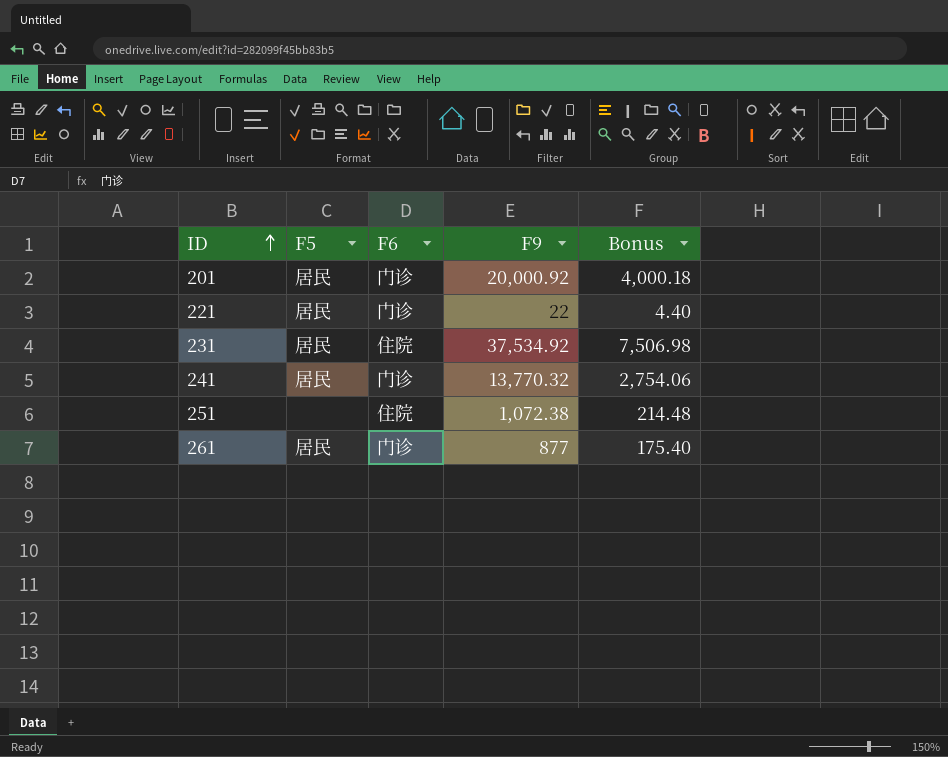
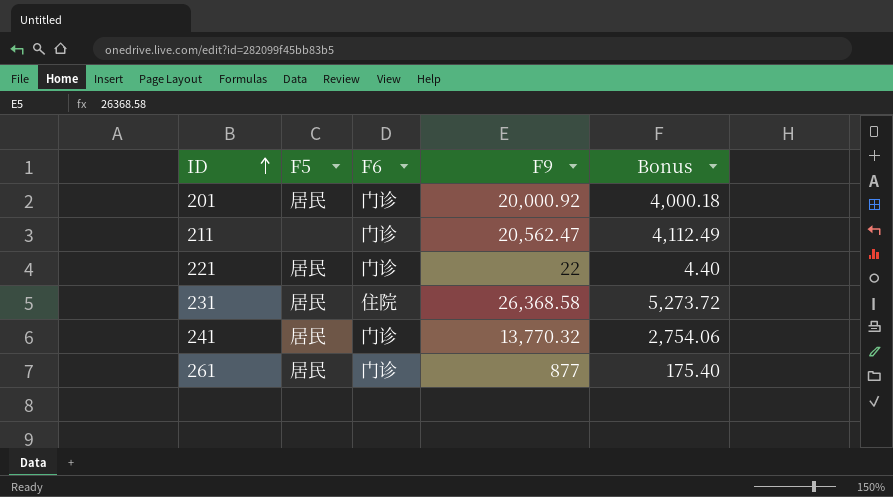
row 251: none | 住院 | 1,072.38 | 214.48 -> none
row 211: none -> none | 门诊 | 20,562.47 | 4,112.49
231 | F9: 37,534.92 -> 26,368.58
231 | Bonus: 7,506.98 -> 5,273.72

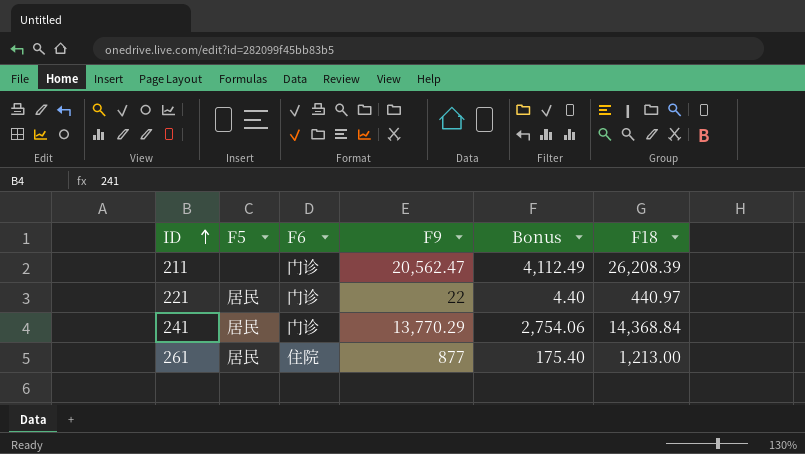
column F18 | position: none -> 6
row 201: 居民 | 门诊 | 20,000.92 | 4,000.18 -> none
row 231: 居民 | 住院 | 26,368.58 | 5,273.72 -> none
241 | F9: 13,770.32 -> 13,770.29
261 | F6: 门诊 -> 住院

